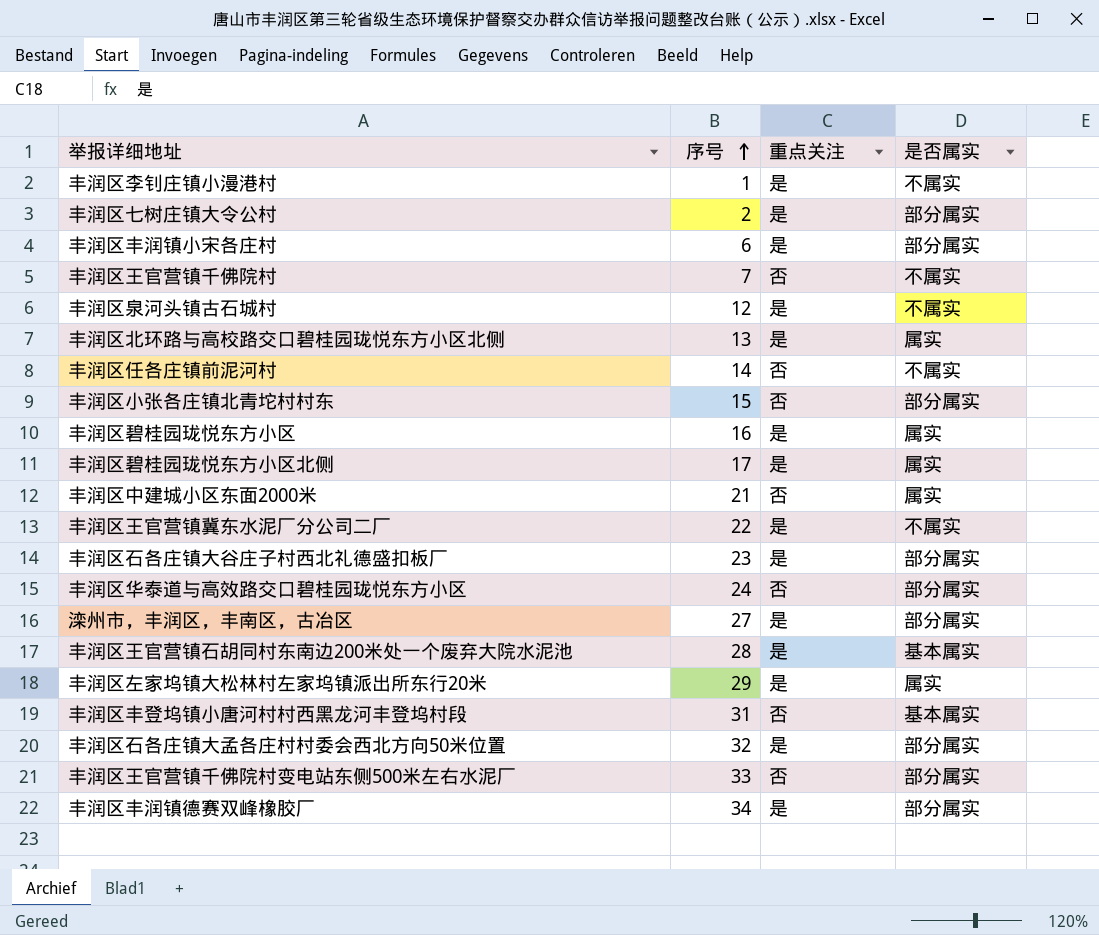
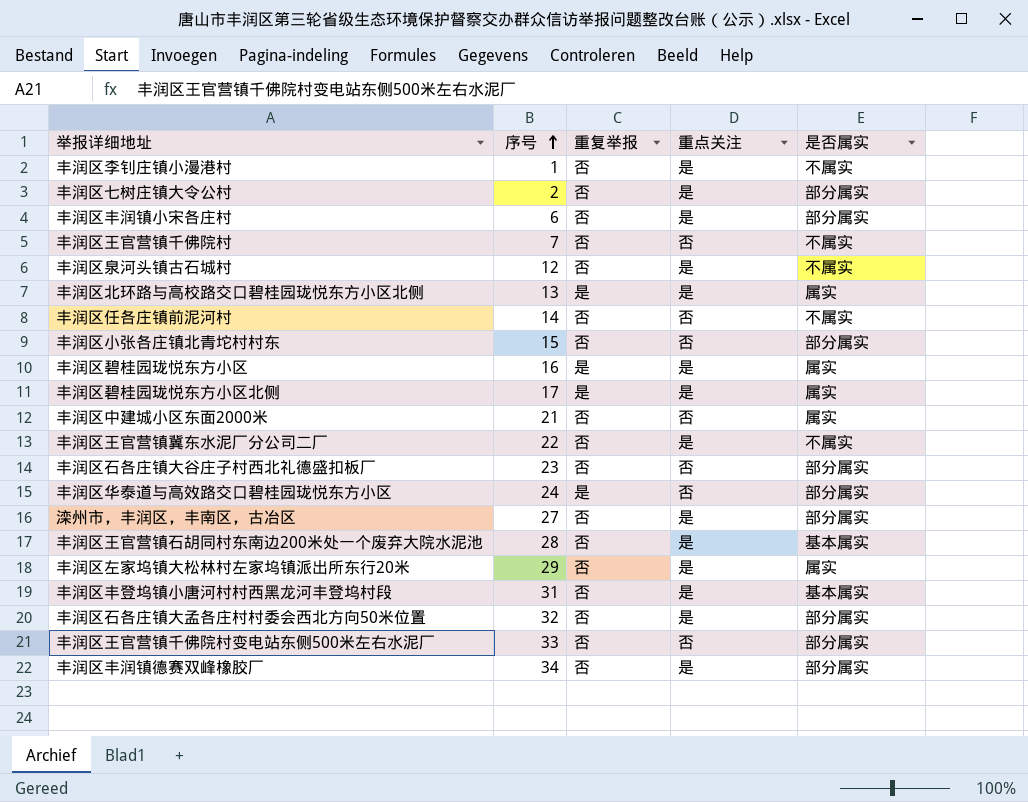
column 重复举报 | position: none -> 3
丰润区石各庄镇大谷庄子村西北礼德盛扣板厂 | 重点关注: 是 -> 否
丰润区丰登坞镇小唐河村村西黑龙河丰登坞村段 | 重点关注: 否 -> 是

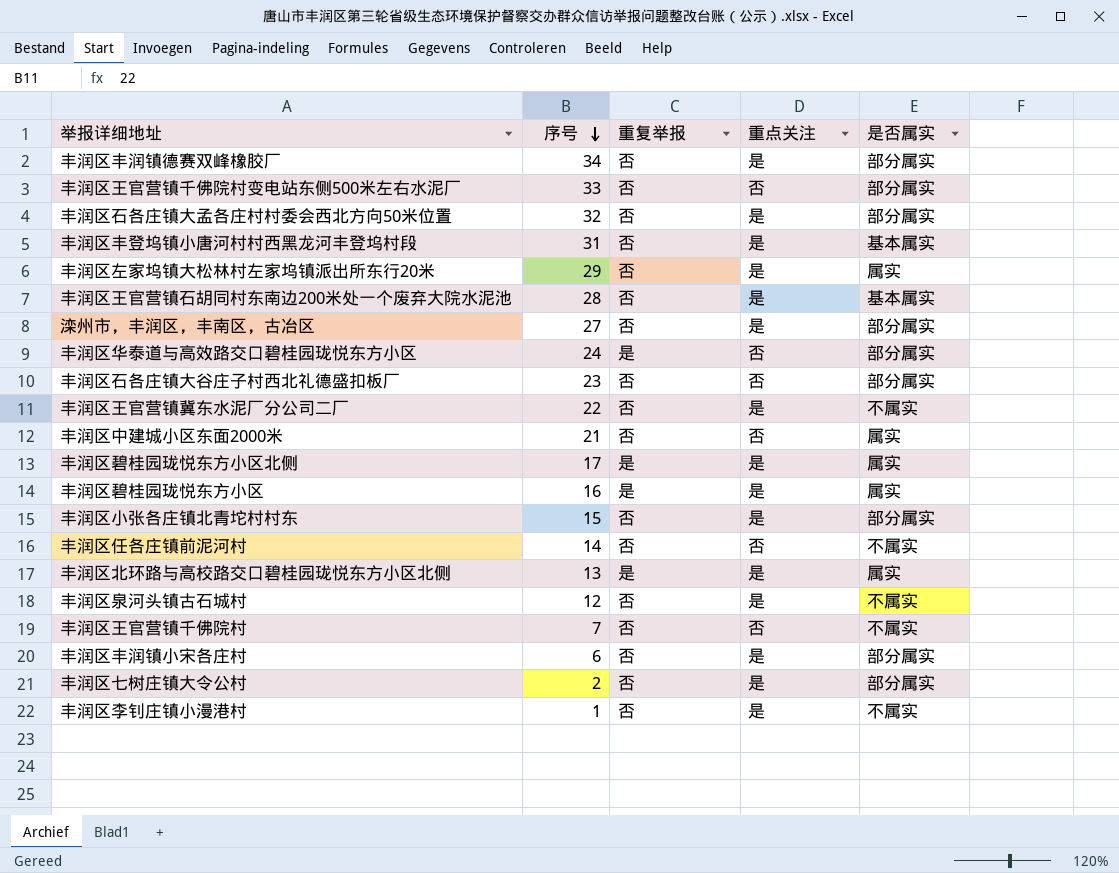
row order: 序号 ascending -> 序号 descending
丰润区小张各庄镇北青坨村村东 | 重点关注: 否 -> 是

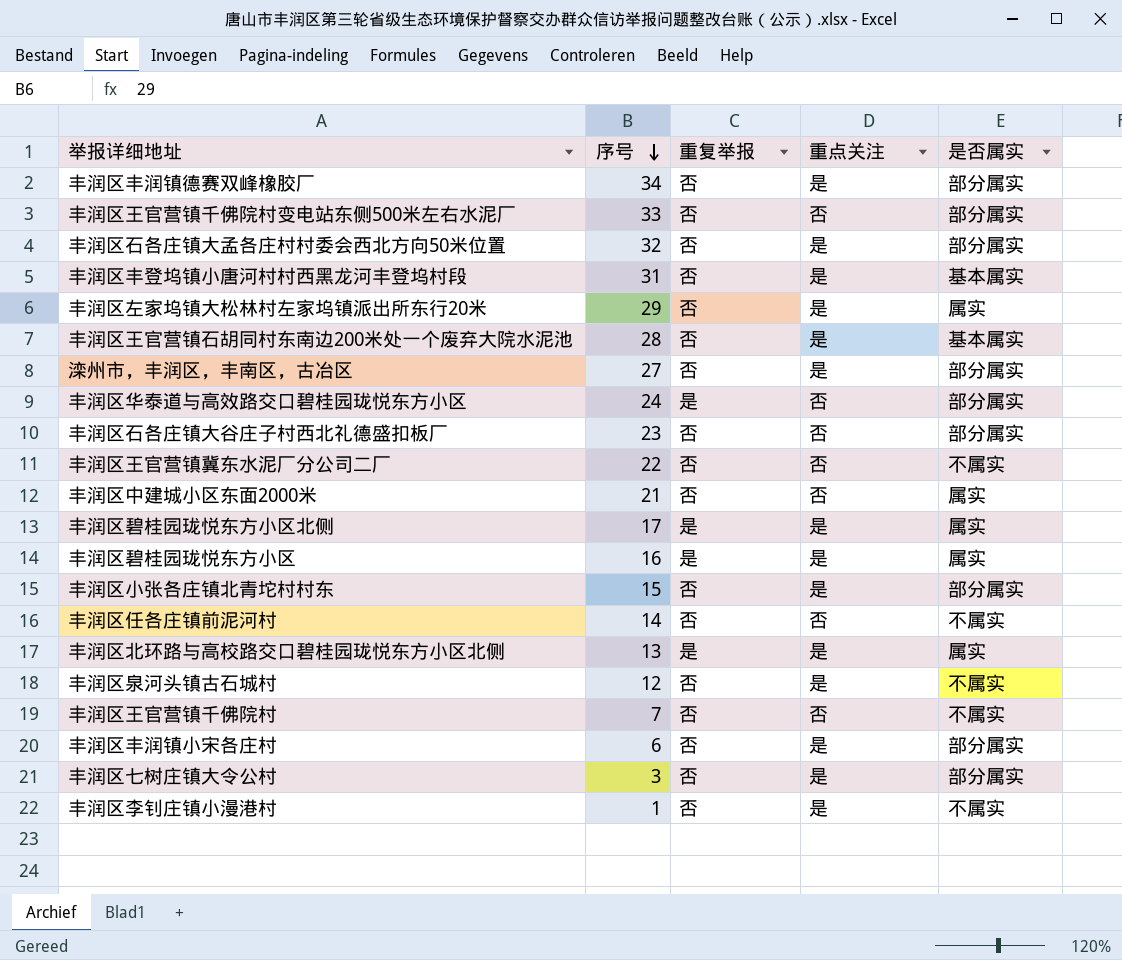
丰润区王官营镇冀东水泥厂分公司二厂 | 重点关注: 是 -> 否
丰润区七树庄镇大令公村 | 序号: 2 -> 3

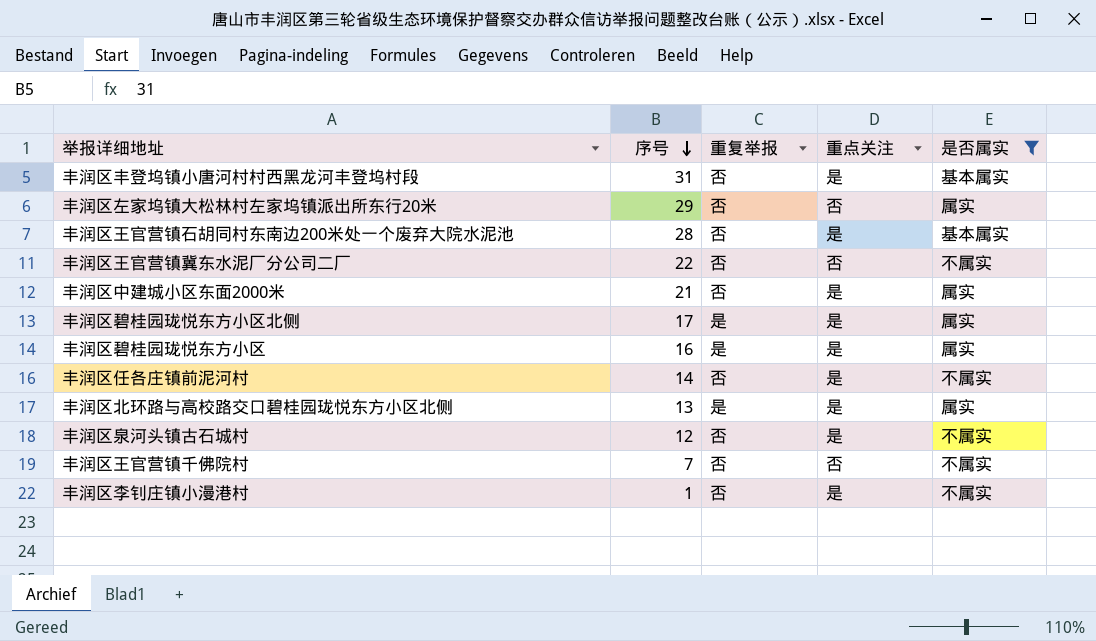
filter: none -> 是否属实 != 部分属实
丰润区左家坞镇大松林村左家坞镇派出所东行20米 | 重点关注: 是 -> 否
丰润区中建城小区东面2000米 | 重点关注: 否 -> 是
丰润区任各庄镇前泥河村 | 重点关注: 否 -> 是

